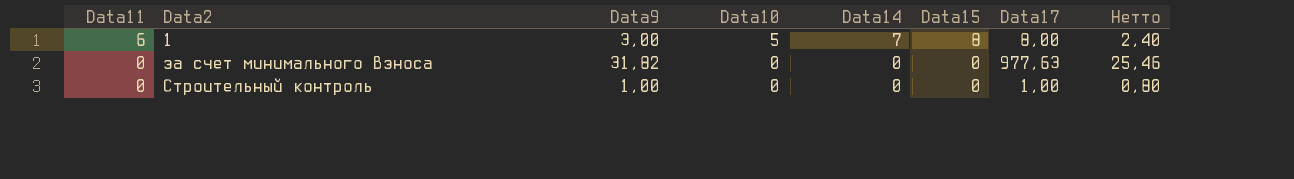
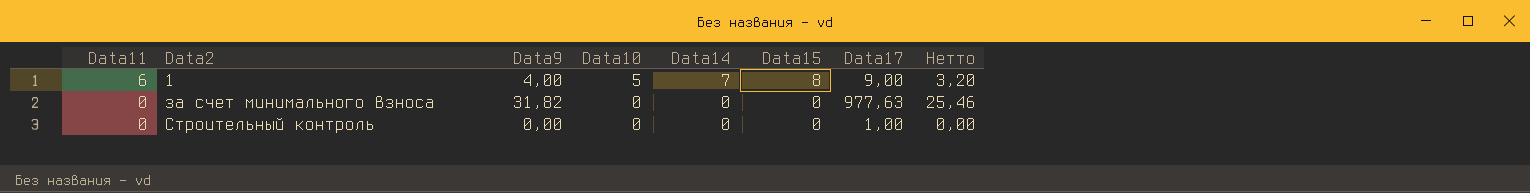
1 | Data9: 3,00 -> 4,00
1 | Data17: 8,00 -> 9,00
1 | Нетто: 2,40 -> 3,20
Строительный контроль | Data9: 1,00 -> 0,00
Строительный контроль | Нетто: 0,80 -> 0,00

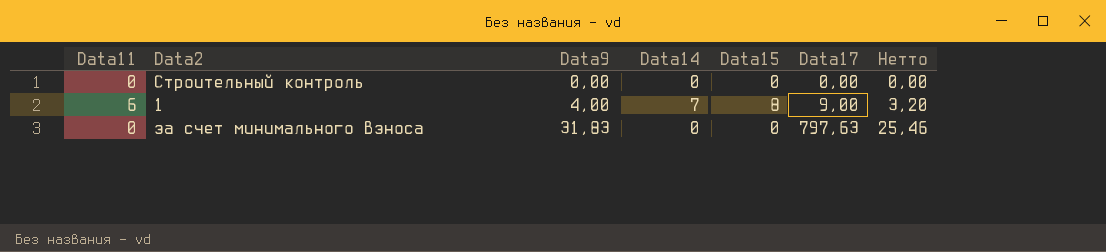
row order: Data11 descending -> Data9 ascending
column Data10 | position: 4 -> none
Строительный контроль | Data17: 1,00 -> 0,00
за счет минимального взноса | Data9: 31,82 -> 31,83
за счет минимального взноса | Data17: 977,63 -> 797,63

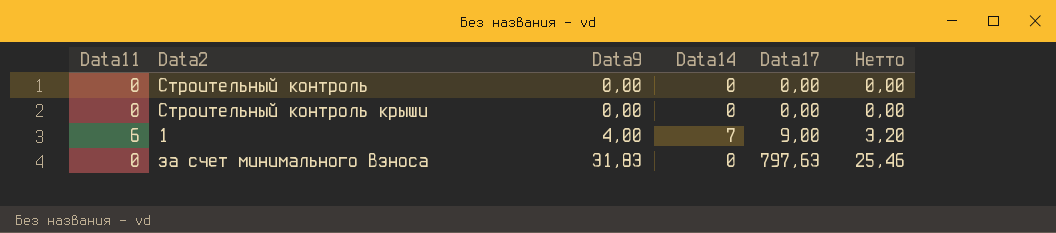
column Data15 | position: 5 -> none
row Строительный контроль крыши: none -> 0 | 0,00 | 0 | 0,00 | 0,00

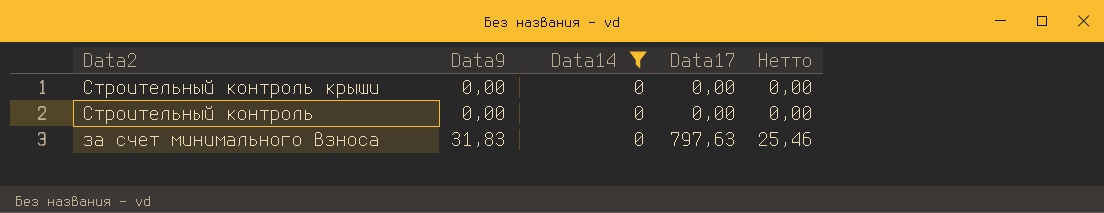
filter: none -> Data14 = 0
row order: Data9 ascending -> Data2 descending
column Data11 | position: 1 -> none

